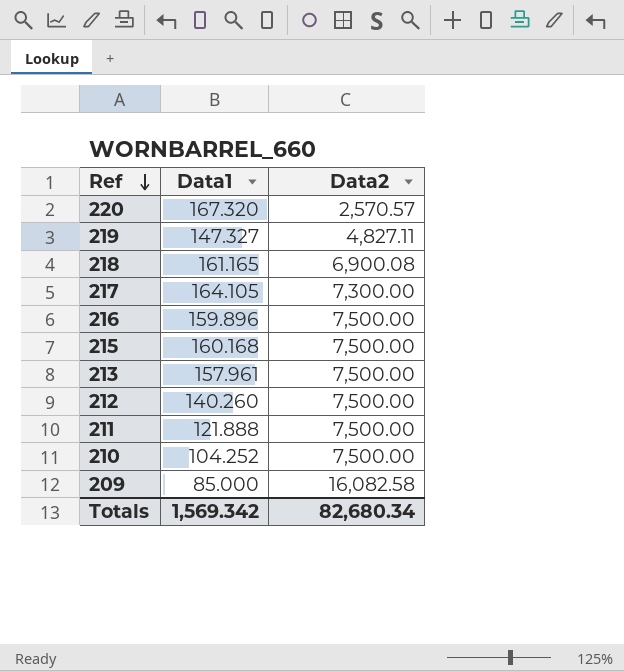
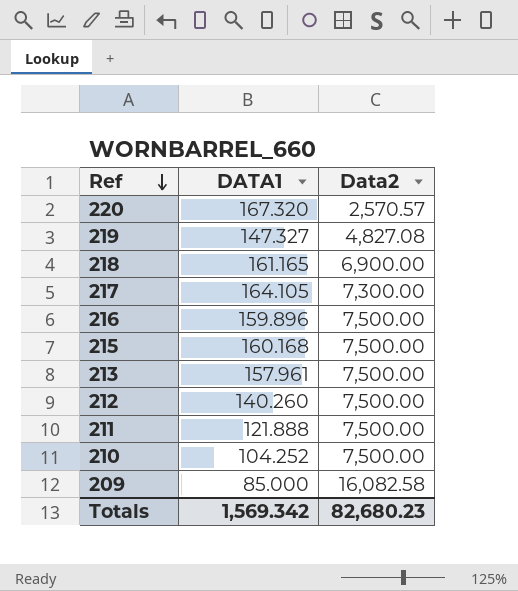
column name: Data1 -> DATA1
219 | Data2: 4,827.11 -> 4,827.08
218 | Data2: 6,900.08 -> 6,900.00
Totals | Data2: 82,680.34 -> 82,680.23

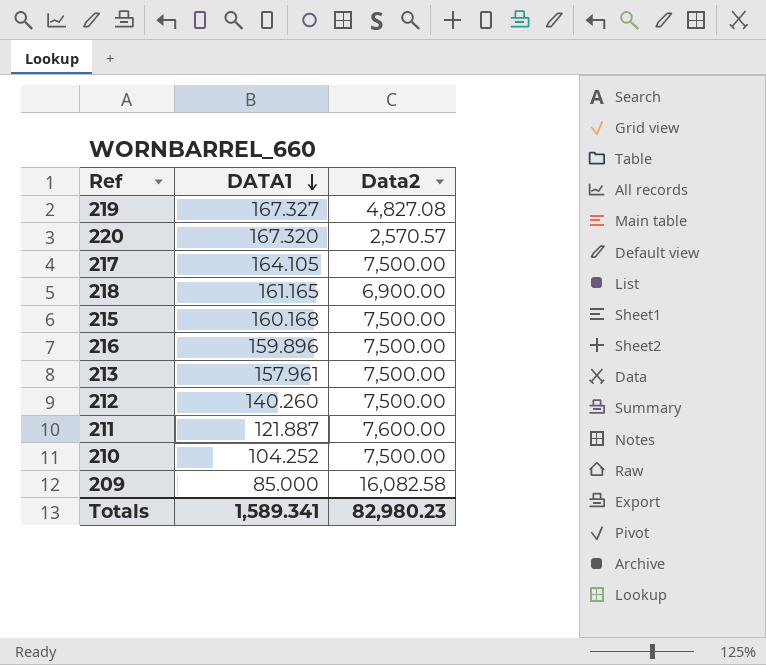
row order: Ref descending -> DATA1 descending
219 | DATA1: 147.327 -> 167.327
217 | Data2: 7,300.00 -> 7,500.00
211 | DATA1: 121.888 -> 121.887
211 | Data2: 7,500.00 -> 7,600.00
Totals | DATA1: 1,569.342 -> 1,589.341
Totals | Data2: 82,680.23 -> 82,980.23

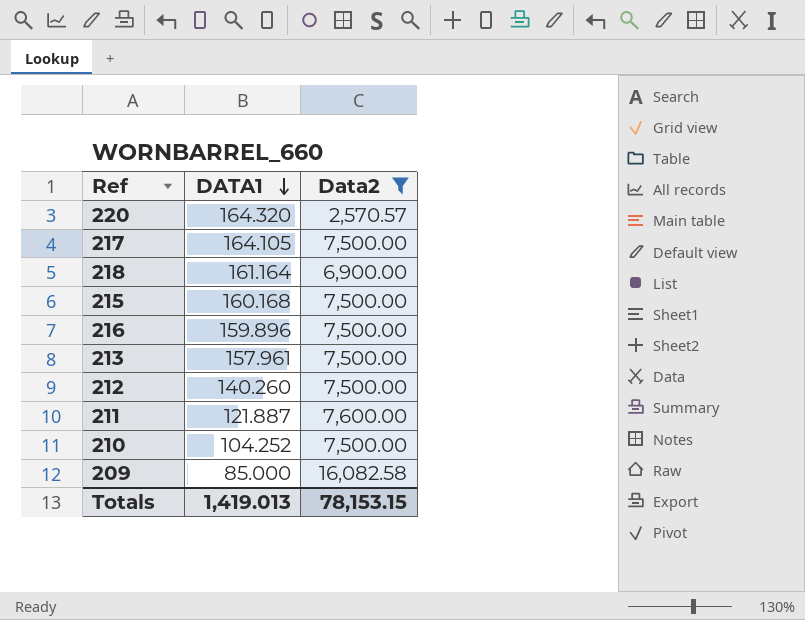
filter: none -> Data2 != 4,827.08
220 | DATA1: 167.320 -> 164.320
218 | DATA1: 161.165 -> 161.164
Totals | DATA1: 1,589.341 -> 1,419.013
Totals | Data2: 82,980.23 -> 78,153.15

